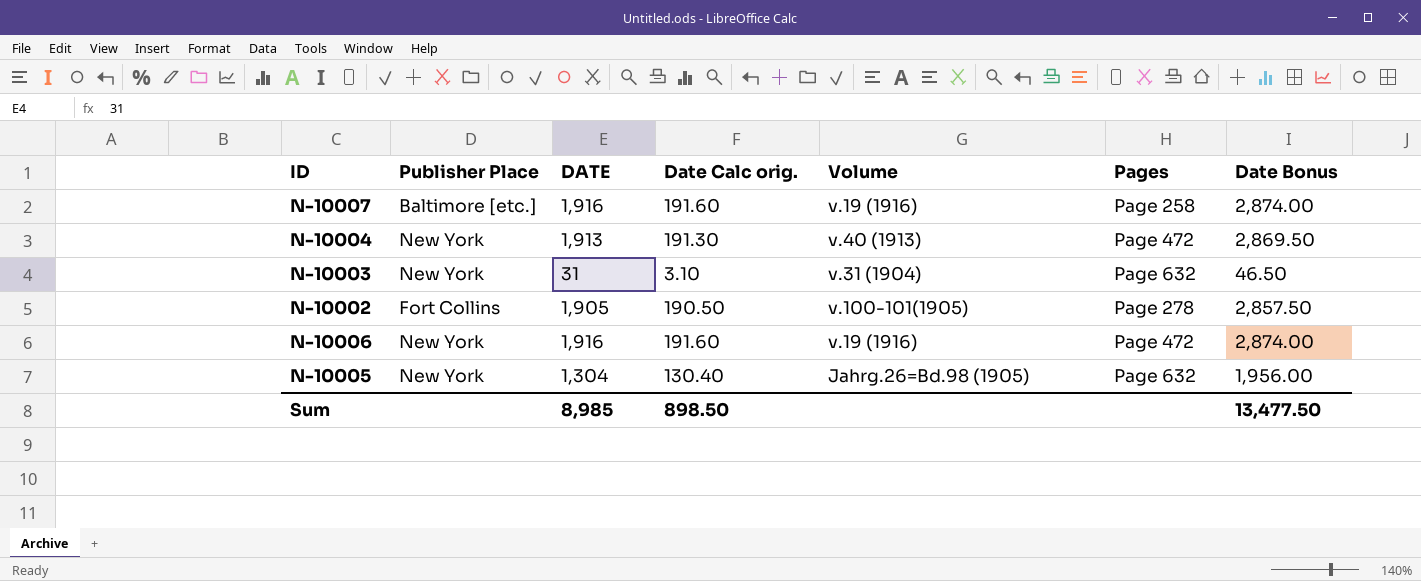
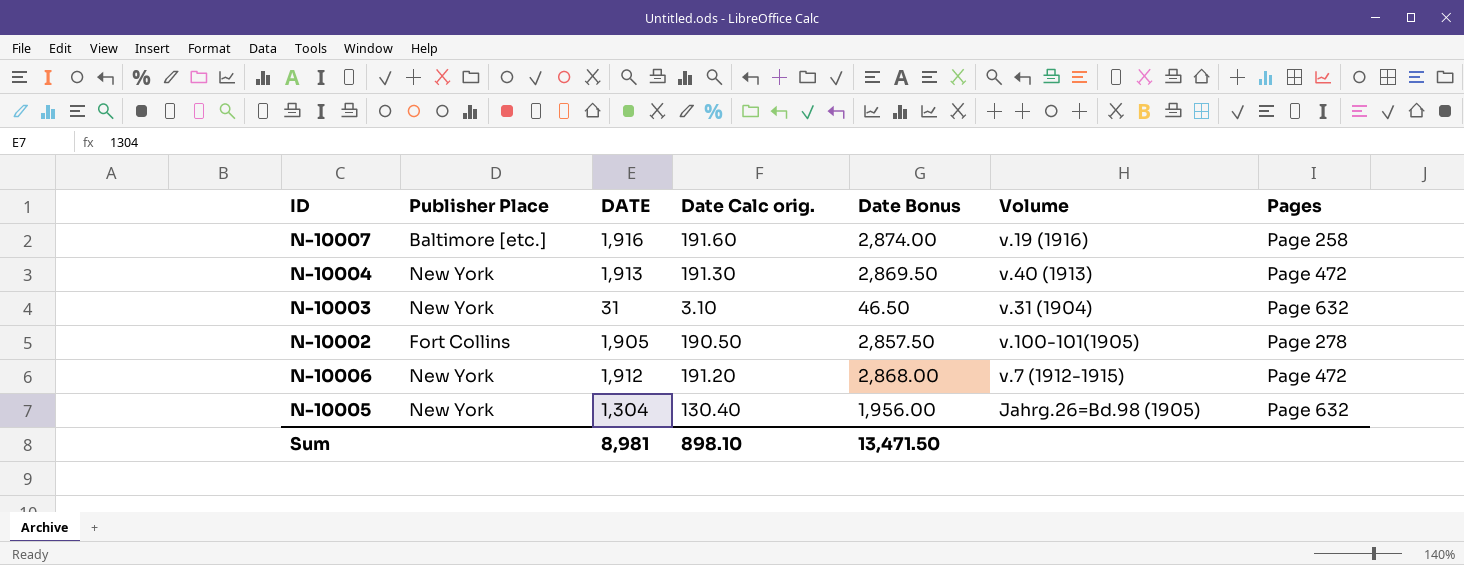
column Date Bonus | position: 7 -> 5
N-10006 | DATE: 1,916 -> 1,912
N-10006 | Date Calc orig.: 191.60 -> 191.20
N-10006 | Date Bonus: 2,874.00 -> 2,868.00
N-10006 | Volume: v.19 (1916) -> v.7 (1912-1915)
Sum | DATE: 8,985 -> 8,981
Sum | Date Calc orig.: 898.50 -> 898.10
Sum | Date Bonus: 13,477.50 -> 13,471.50

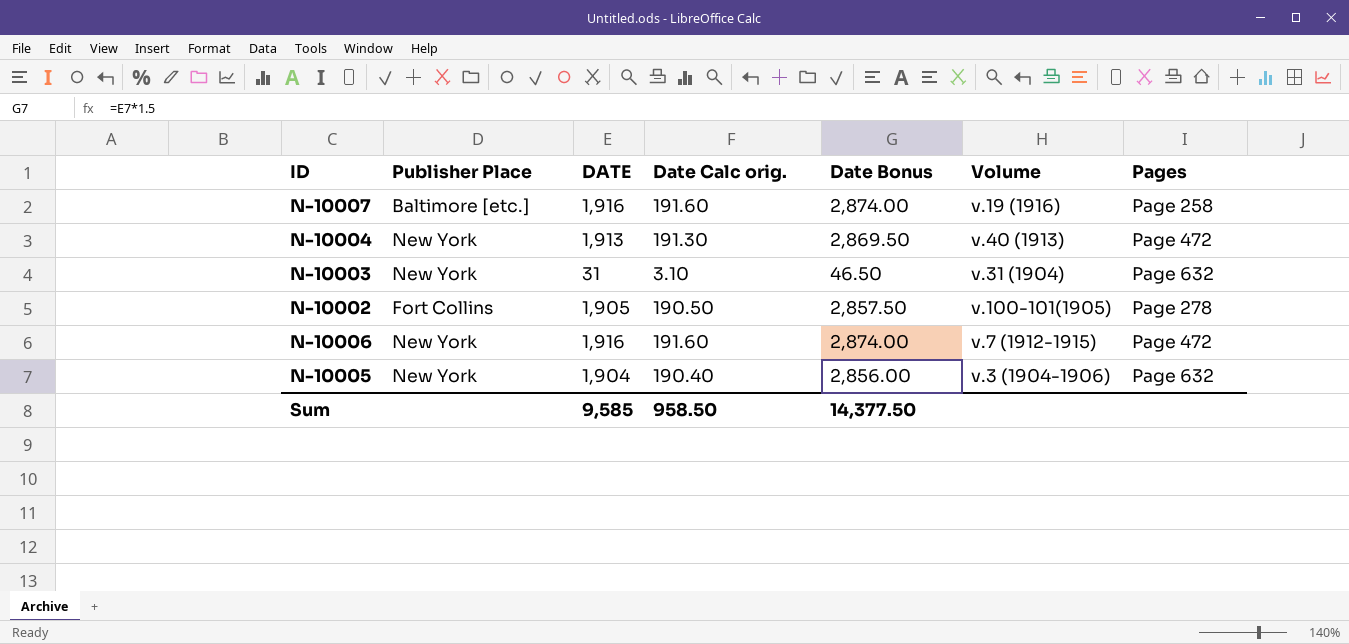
N-10006 | DATE: 1,912 -> 1,916
N-10006 | Date Calc orig.: 191.20 -> 191.60
N-10006 | Date Bonus: 2,868.00 -> 2,874.00
N-10005 | DATE: 1,304 -> 1,904
N-10005 | Date Calc orig.: 130.40 -> 190.40
N-10005 | Date Bonus: 1,956.00 -> 2,856.00
N-10005 | Volume: Jahrg.26=Bd.98 (1905) -> v.3 (1904-1906)
Sum | DATE: 8,981 -> 9,585
Sum | Date Calc orig.: 898.10 -> 958.50
Sum | Date Bonus: 13,471.50 -> 14,377.50

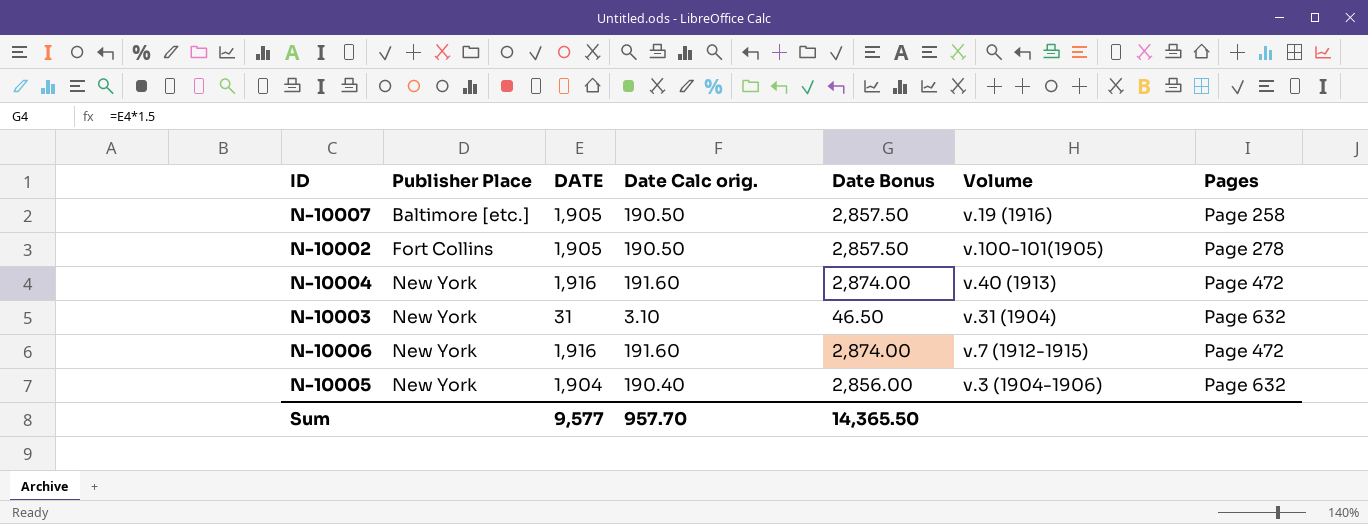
row order: none -> Publisher Place ascending
N-10007 | DATE: 1,916 -> 1,905
N-10007 | Date Calc orig.: 191.60 -> 190.50
N-10007 | Date Bonus: 2,874.00 -> 2,857.50
N-10004 | DATE: 1,913 -> 1,916
N-10004 | Date Calc orig.: 191.30 -> 191.60
N-10004 | Date Bonus: 2,869.50 -> 2,874.00
Sum | DATE: 9,585 -> 9,577
Sum | Date Calc orig.: 958.50 -> 957.70
Sum | Date Bonus: 14,377.50 -> 14,365.50

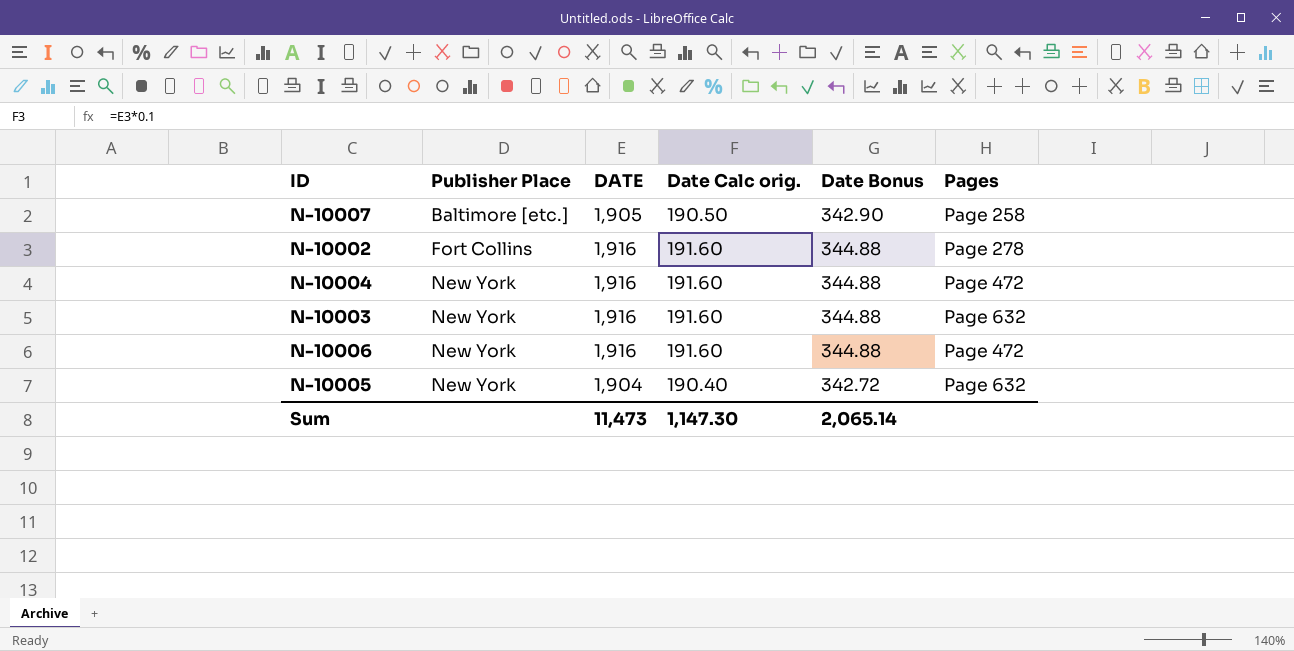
column Volume | position: 6 -> none
column Date Bonus | formula: [DATE] * 1.5 -> [DATE] * 0.18
N-10002 | DATE: 1,905 -> 1,916
N-10002 | Date Calc orig.: 190.50 -> 191.60
N-10003 | DATE: 31 -> 1,916
N-10003 | Date Calc orig.: 3.10 -> 191.60
Sum | DATE: 9,577 -> 11,473
Sum | Date Calc orig.: 957.70 -> 1,147.30
Sum | Date Bonus: 14,365.50 -> 2,065.14

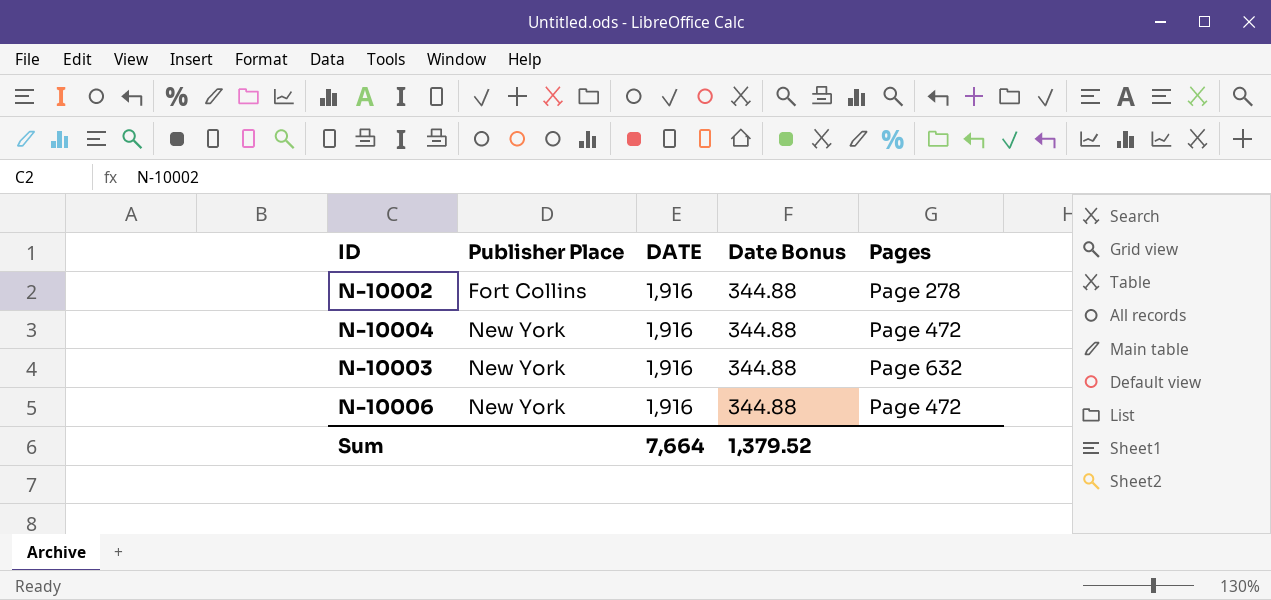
column Date Calc orig. | formula: [DATE] * 0.1 -> none
row N-10007: Baltimore [etc.] | 1,905 | 190.50 | 342.90 | Page 258 -> none
row N-10005: New York | 1,904 | 190.40 | 342.72 | Page 632 -> none
Sum | DATE: 11,473 -> 7,664
Sum | Date Bonus: 2,065.14 -> 1,379.52

